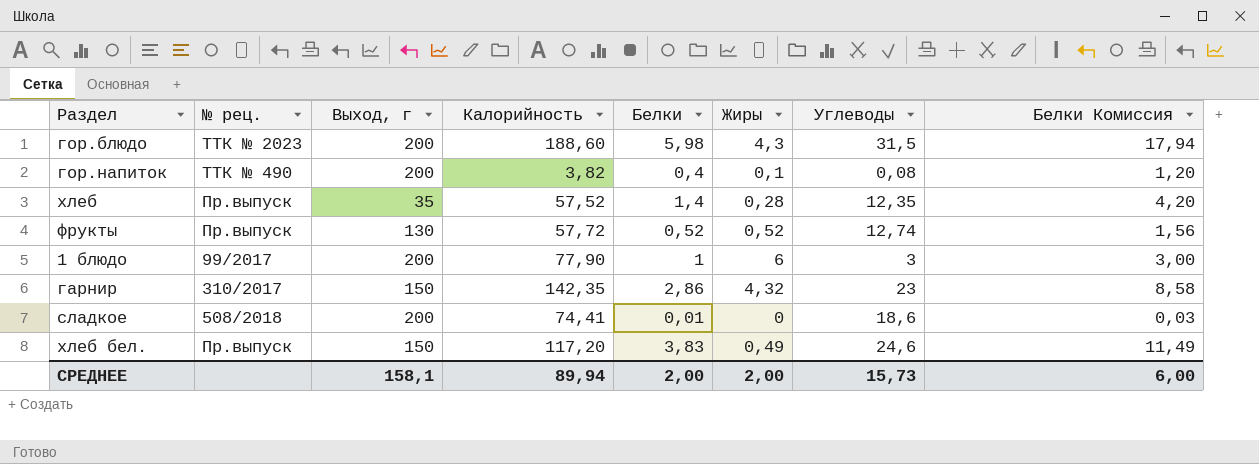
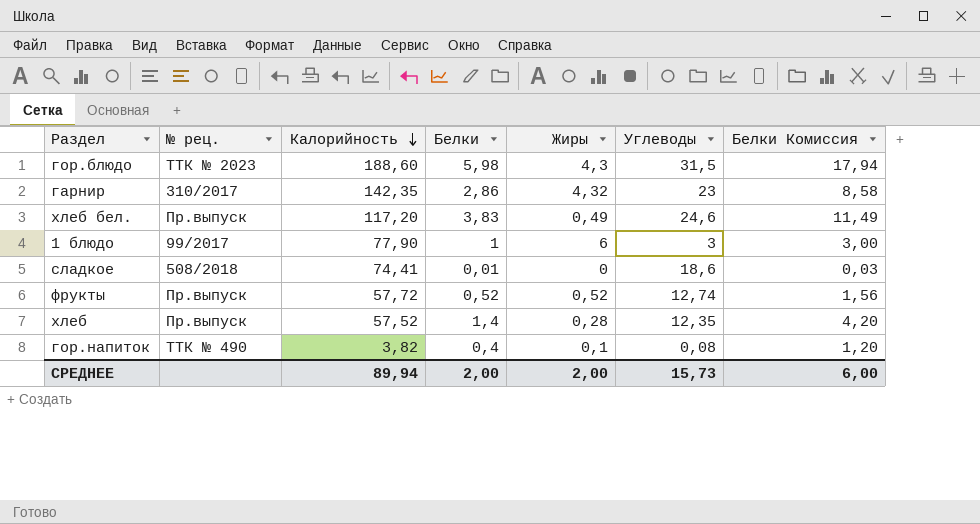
row order: none -> Калорийность descending
column Выход, г | position: 3 -> none

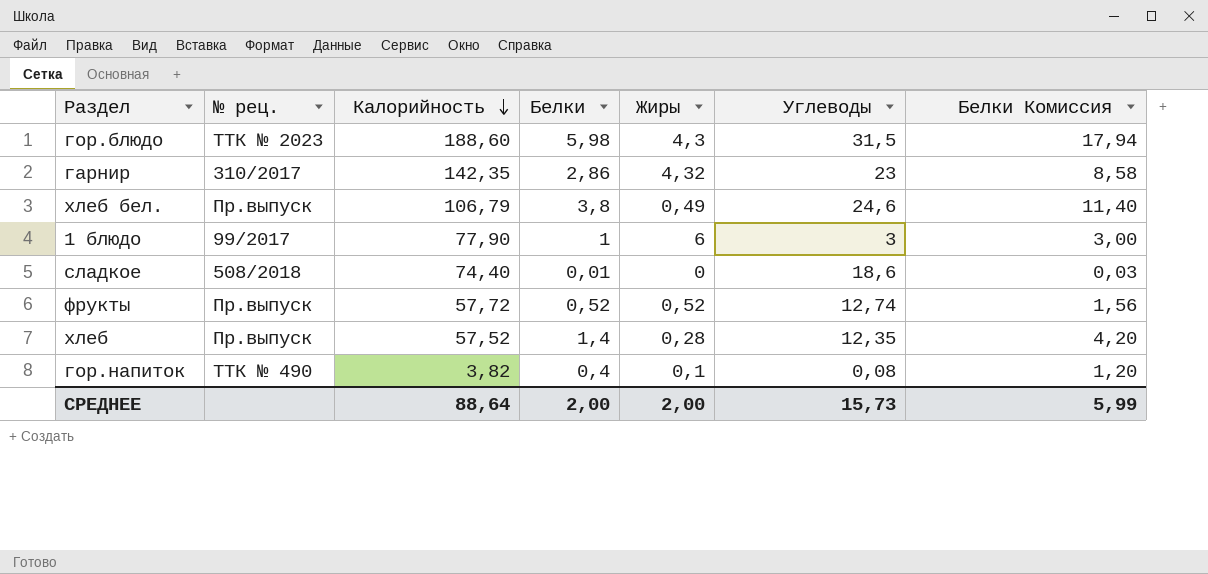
хлеб бел. | Калорийность: 117,20 -> 106,79
хлеб бел. | Белки: 3,83 -> 3,8
хлеб бел. | Белки Комиссия: 11,49 -> 11,40
сладкое | Калорийность: 74,41 -> 74,40
СРЕДНЕЕ | Калорийность: 89,94 -> 88,64
СРЕДНЕЕ | Белки Комиссия: 6,00 -> 5,99

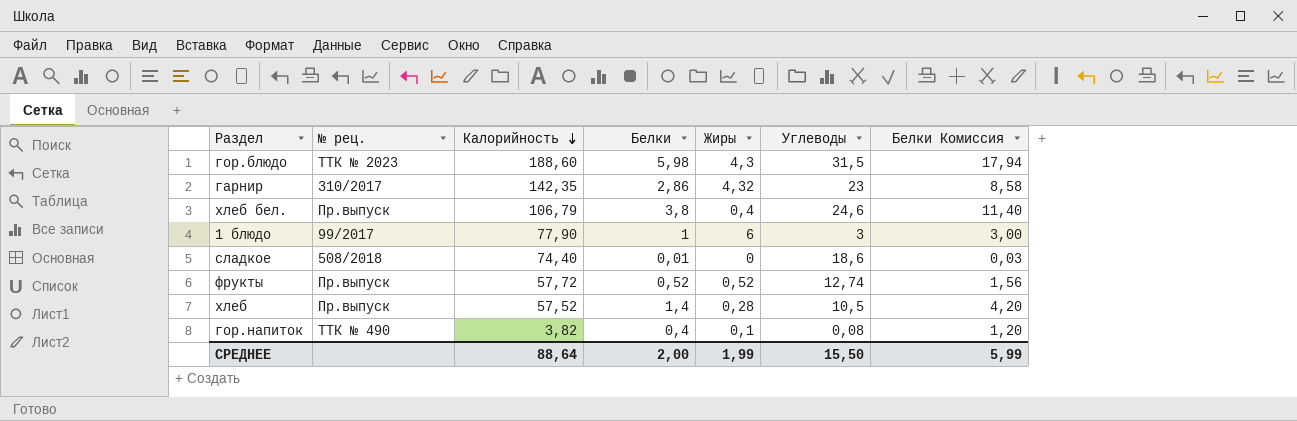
хлеб бел. | Жиры: 0,49 -> 0,4
хлеб | Углеводы: 12,35 -> 10,5
СРЕДНЕЕ | Жиры: 2,00 -> 1,99
СРЕДНЕЕ | Углеводы: 15,73 -> 15,50

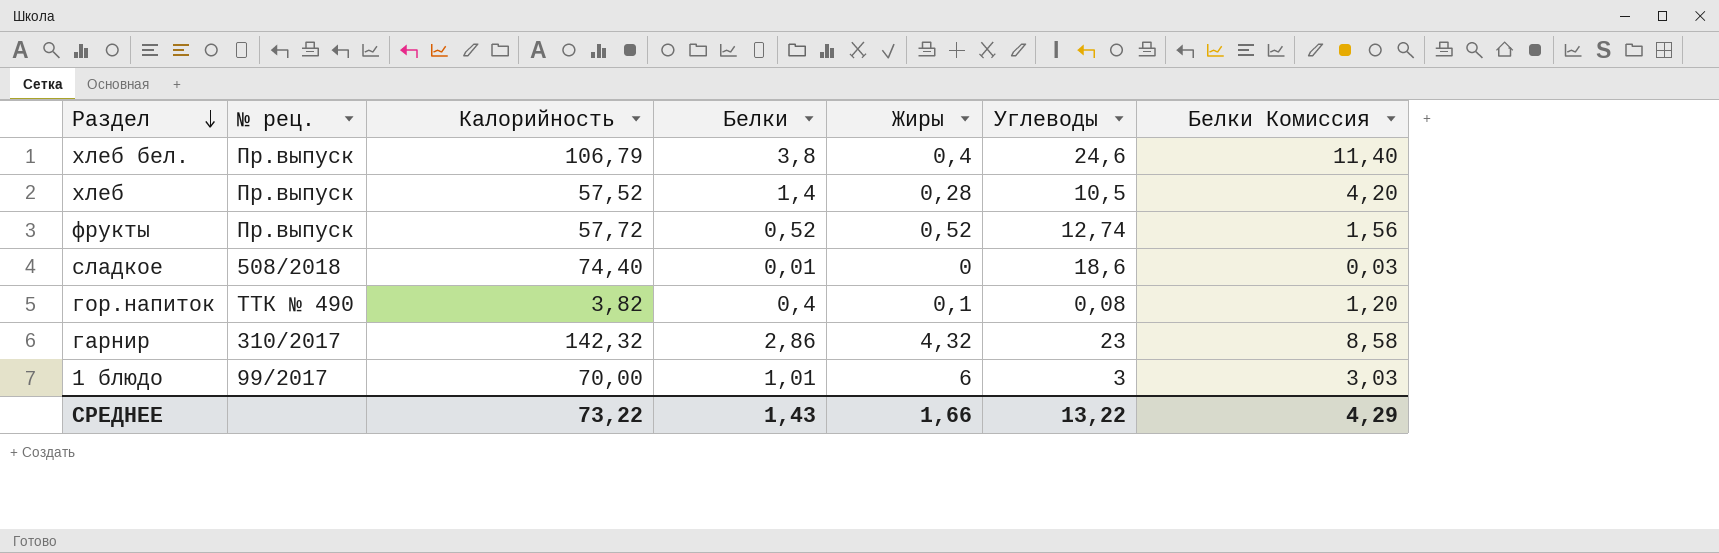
row order: Калорийность descending -> Раздел descending
row гор.блюдо: ТТК № 2023 | 188,60 | 5,98 | 4,3 | 31,5 | 17,94 -> none
гарнир | Калорийность: 142,35 -> 142,32
1 блюдо | Калорийность: 77,90 -> 70,00
1 блюдо | Белки: 1 -> 1,01
1 блюдо | Белки Комиссия: 3,00 -> 3,03
СРЕДНЕЕ | Калорийность: 88,64 -> 73,22
СРЕДНЕЕ | Белки: 2,00 -> 1,43
СРЕДНЕЕ | Жиры: 1,99 -> 1,66
СРЕДНЕЕ | Углеводы: 15,50 -> 13,22
СРЕДНЕЕ | Белки Комиссия: 5,99 -> 4,29

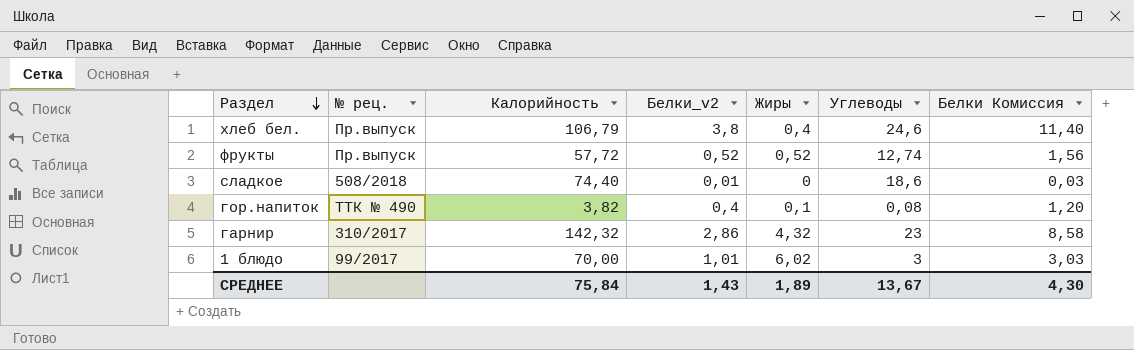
column name: Белки -> Белки_v2
row хлеб: Пр.выпуск | 57,52 | 1,4 | 0,28 | 10,5 | 4,20 -> none
1 блюдо | Жиры: 6 -> 6,02
СРЕДНЕЕ | Калорийность: 73,22 -> 75,84
СРЕДНЕЕ | Жиры: 1,66 -> 1,89
СРЕДНЕЕ | Углеводы: 13,22 -> 13,67
СРЕДНЕЕ | Белки Комиссия: 4,29 -> 4,30

